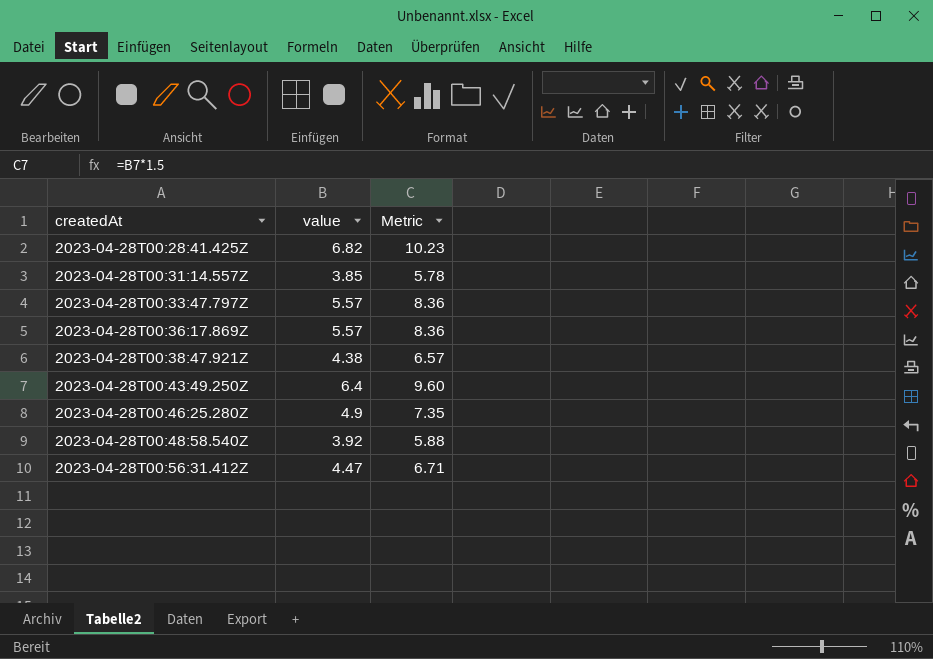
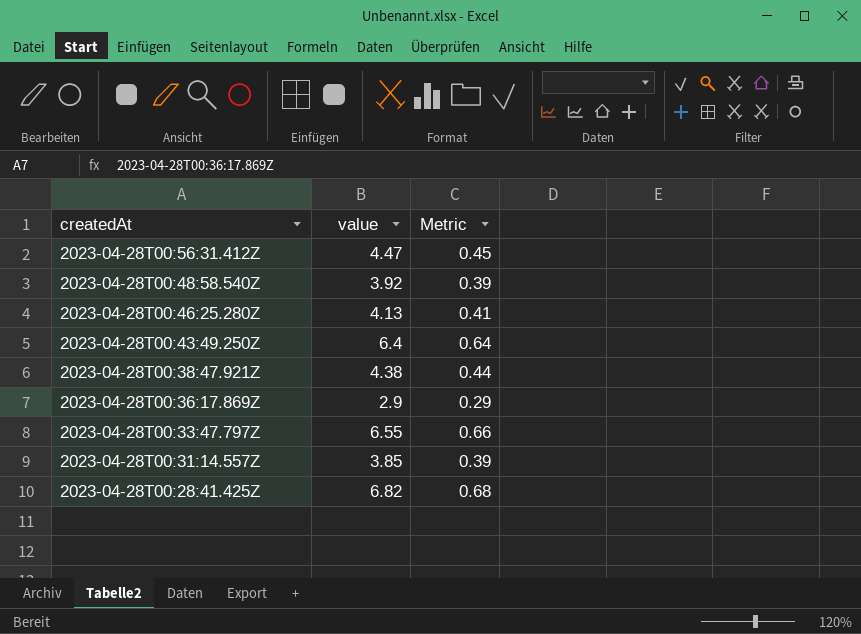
row order: createdAt ascending -> createdAt descending
column Metric | formula: [value] * 1.5 -> [value] * 0.1
2023-04-28T00:46:25.280Z | value: 4.9 -> 4.13
2023-04-28T00:36:17.869Z | value: 5.57 -> 2.9
2023-04-28T00:33:47.797Z | value: 5.57 -> 6.55

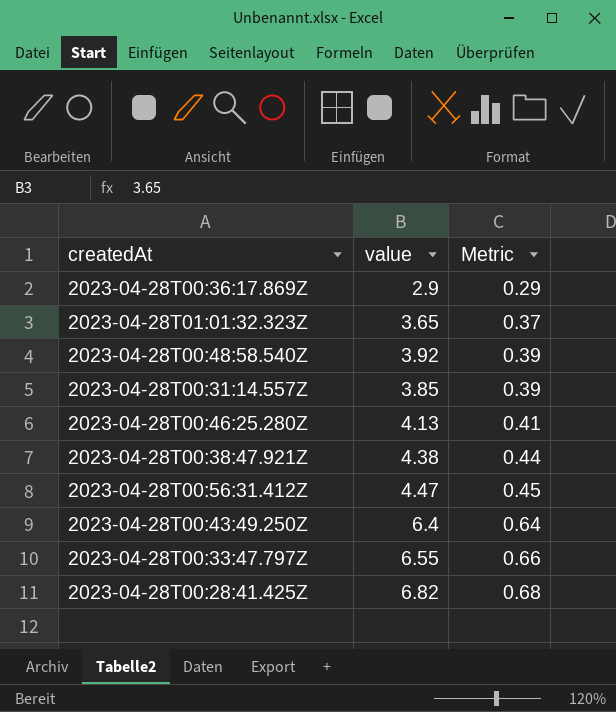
row order: createdAt descending -> Metric ascending
row 2023-04-28T01:01:32.323Z: none -> 3.65 | 0.37

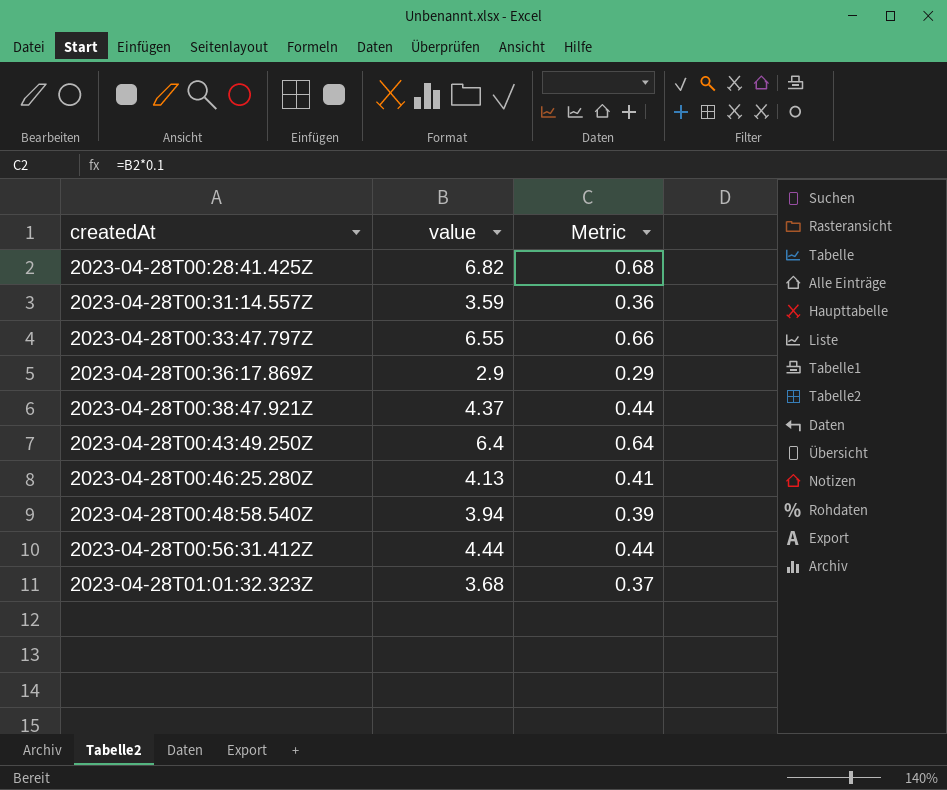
row order: Metric ascending -> createdAt ascending
2023-04-28T00:31:14.557Z | value: 3.85 -> 3.59
2023-04-28T00:31:14.557Z | Metric: 0.39 -> 0.36
2023-04-28T00:38:47.921Z | value: 4.38 -> 4.37
2023-04-28T00:48:58.540Z | value: 3.92 -> 3.94
2023-04-28T00:56:31.412Z | value: 4.47 -> 4.44
2023-04-28T00:56:31.412Z | Metric: 0.45 -> 0.44
2023-04-28T01:01:32.323Z | value: 3.65 -> 3.68

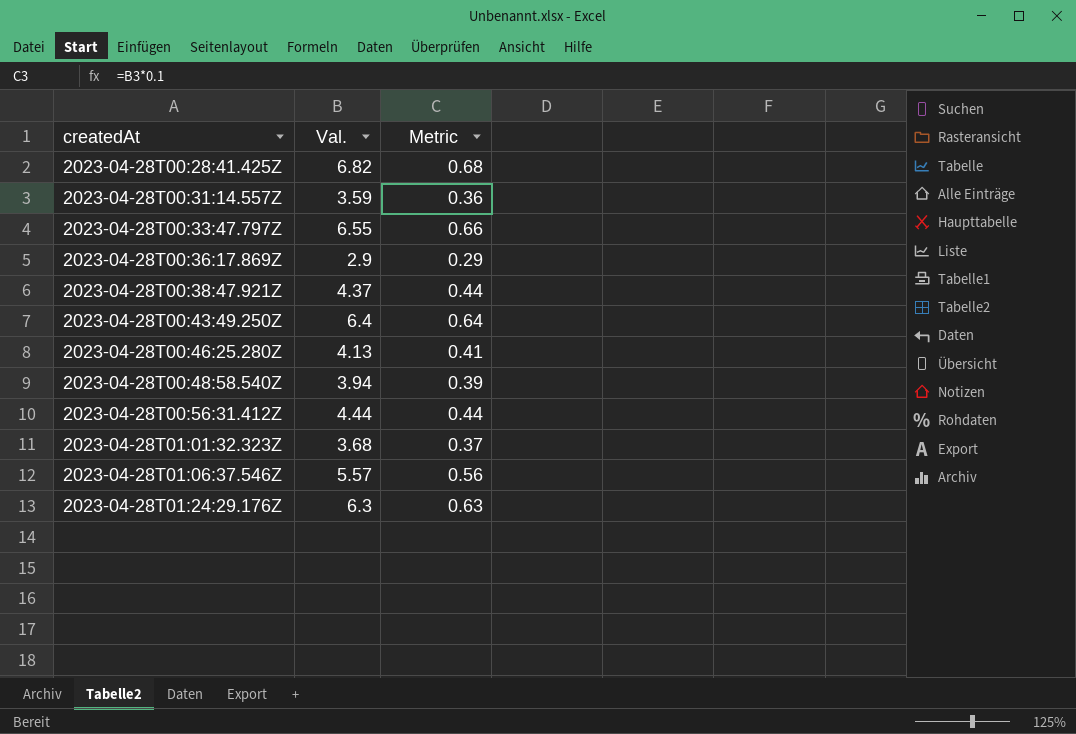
column name: value -> Val.
row 2023-04-28T01:06:37.546Z: none -> 5.57 | 0.56
row 2023-04-28T01:24:29.176Z: none -> 6.3 | 0.63

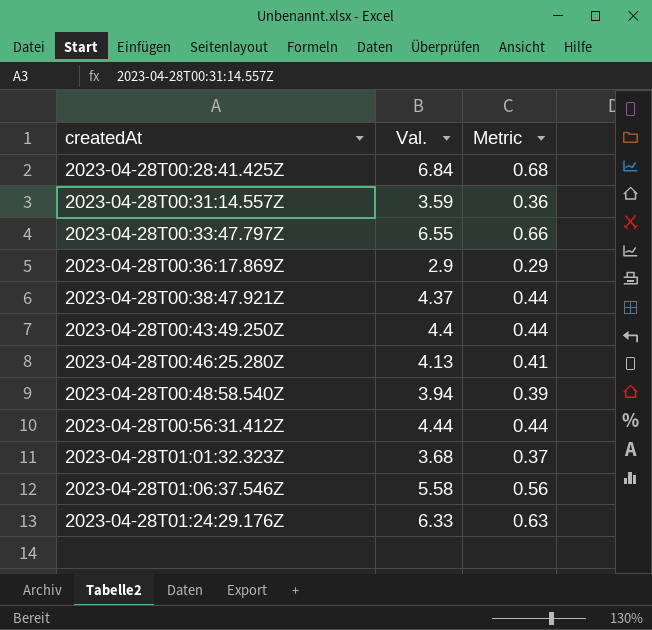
2023-04-28T00:28:41.425Z | Val.: 6.82 -> 6.84
2023-04-28T00:43:49.250Z | Val.: 6.4 -> 4.4
2023-04-28T00:43:49.250Z | Metric: 0.64 -> 0.44
2023-04-28T01:06:37.546Z | Val.: 5.57 -> 5.58
2023-04-28T01:24:29.176Z | Val.: 6.3 -> 6.33

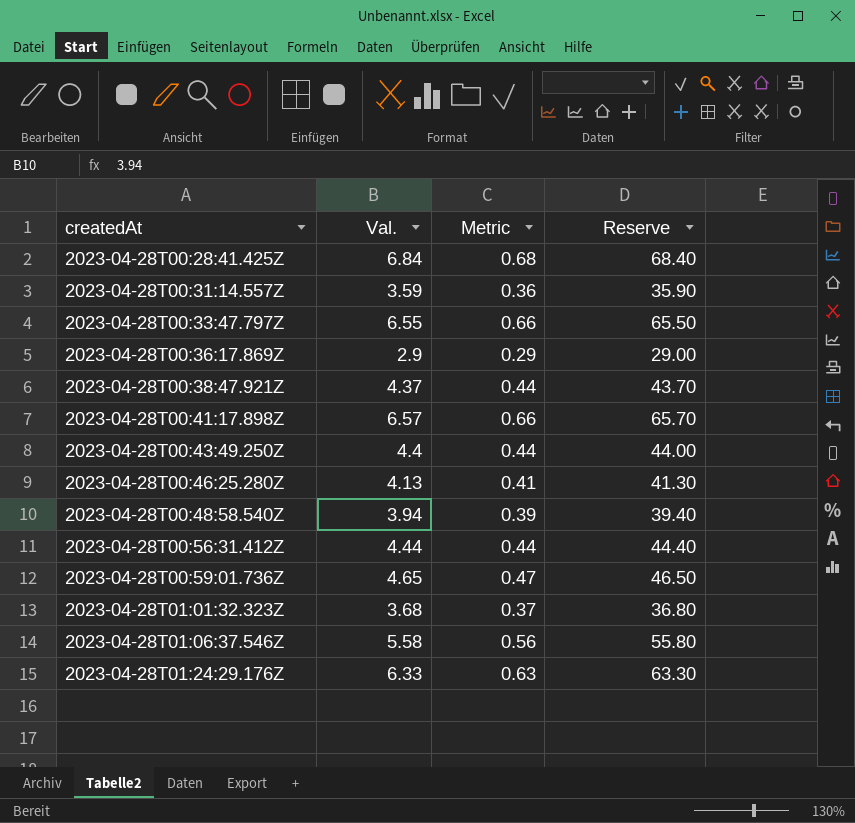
column Reserve | formula: none -> [Val.] * 10
row 2023-04-28T00:41:17.898Z: none -> 6.57 | 0.66 | 65.70
row 2023-04-28T00:59:01.736Z: none -> 4.65 | 0.47 | 46.50

